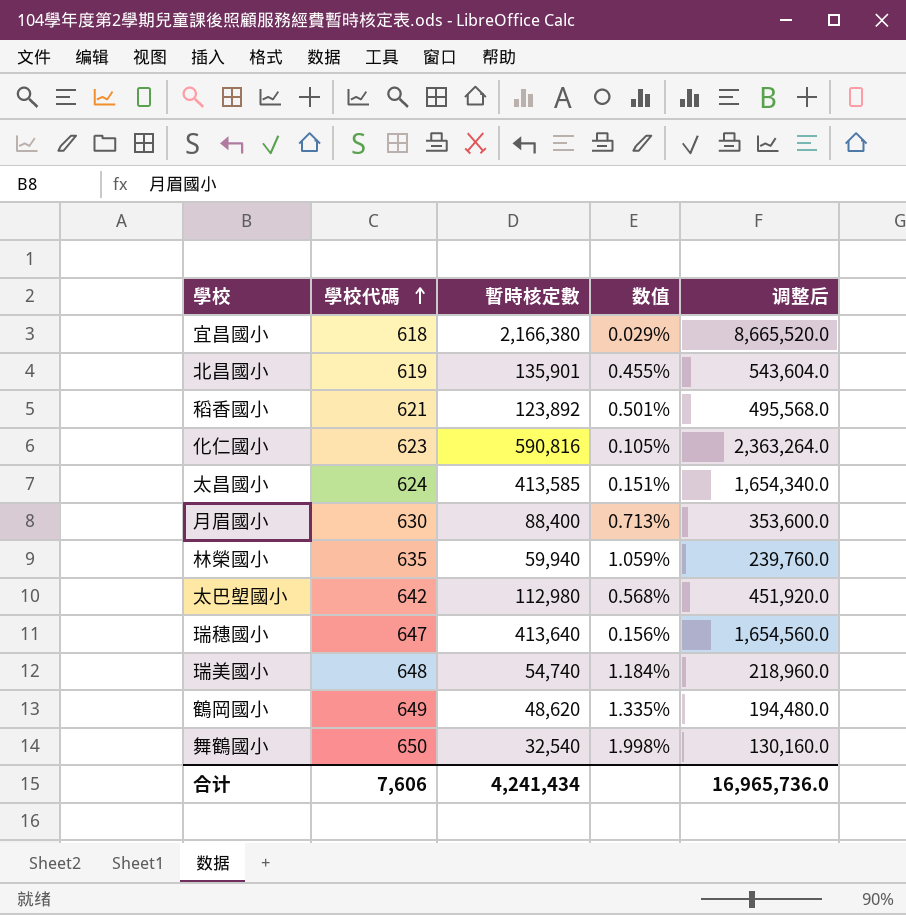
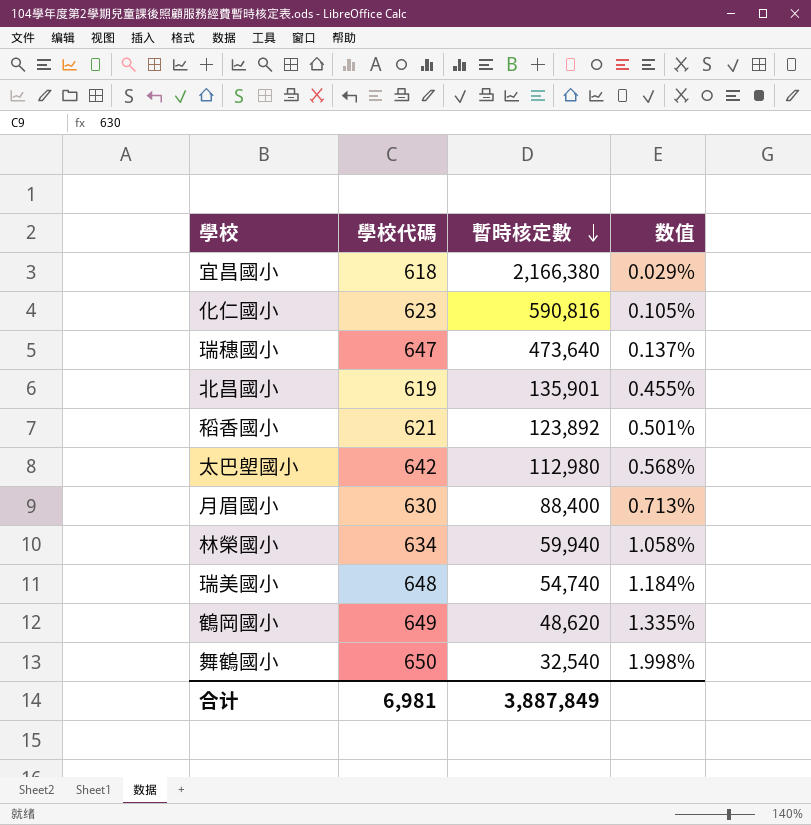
row order: 學校代碼 ascending -> 暫時核定數 descending
column 调整后 | formula: [暫時核定數] * 4 -> none
row 太昌國小: 624 | 413,585 | 0.151% | 1,654,340.0 -> none
瑞穗國小 | 暫時核定數: 413,640 -> 473,640
瑞穗國小 | 数值: 0.156% -> 0.137%
林榮國小 | 學校代碼: 635 -> 634
林榮國小 | 数值: 1.059% -> 1.058%
合计 | 學校代碼: 7,606 -> 6,981
合计 | 暫時核定數: 4,241,434 -> 3,887,849

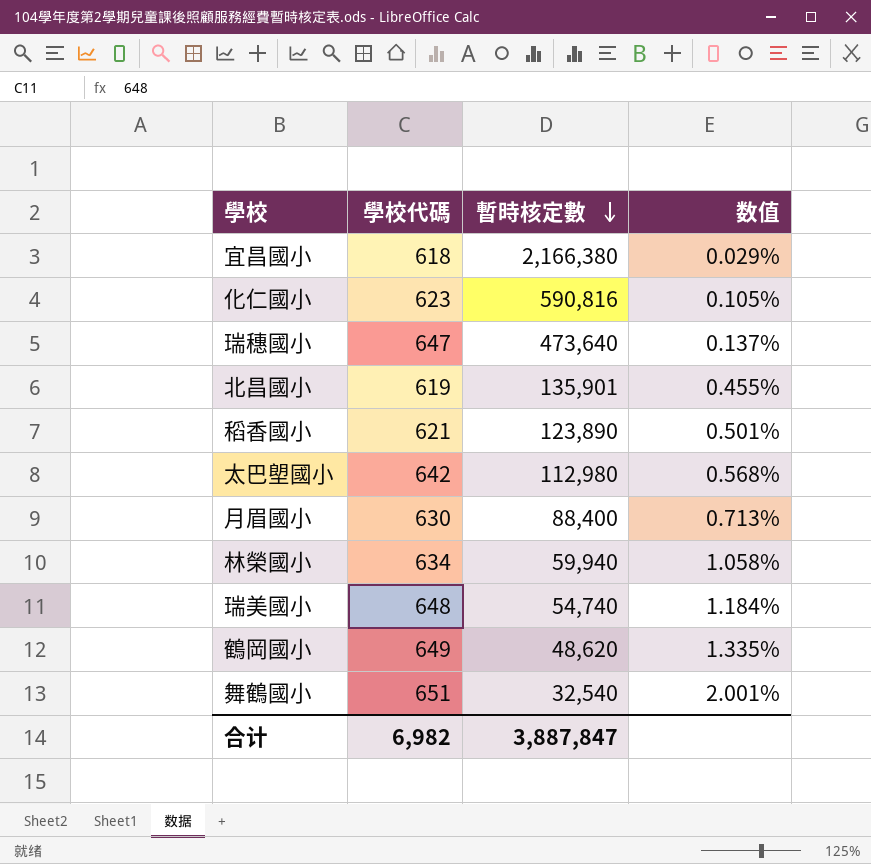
稻香國小 | 暫時核定數: 123,892 -> 123,890
舞鶴國小 | 學校代碼: 650 -> 651
舞鶴國小 | 数值: 1.998% -> 2.001%
合计 | 學校代碼: 6,981 -> 6,982
合计 | 暫時核定數: 3,887,849 -> 3,887,847

